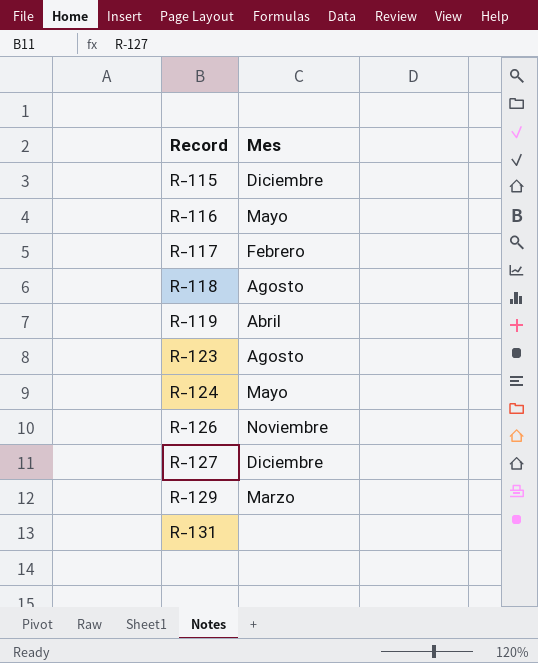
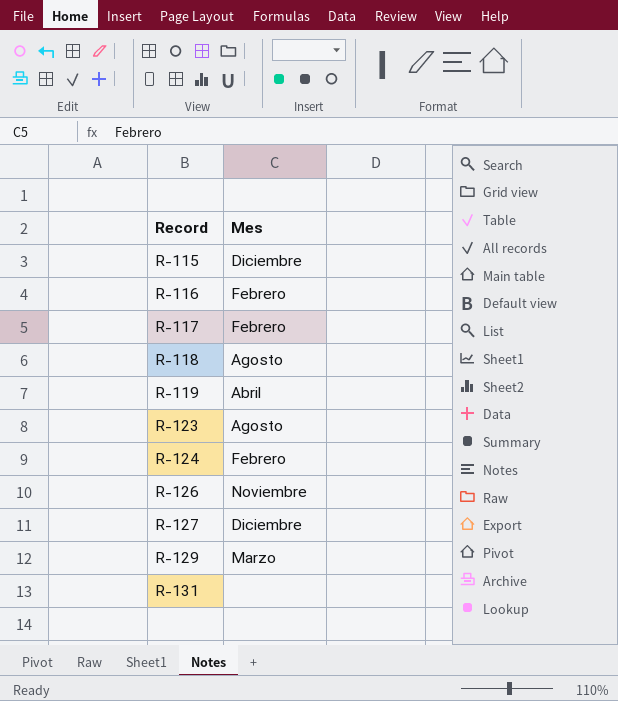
R-116 | Mes: Mayo -> Febrero
R-124 | Mes: Mayo -> Febrero

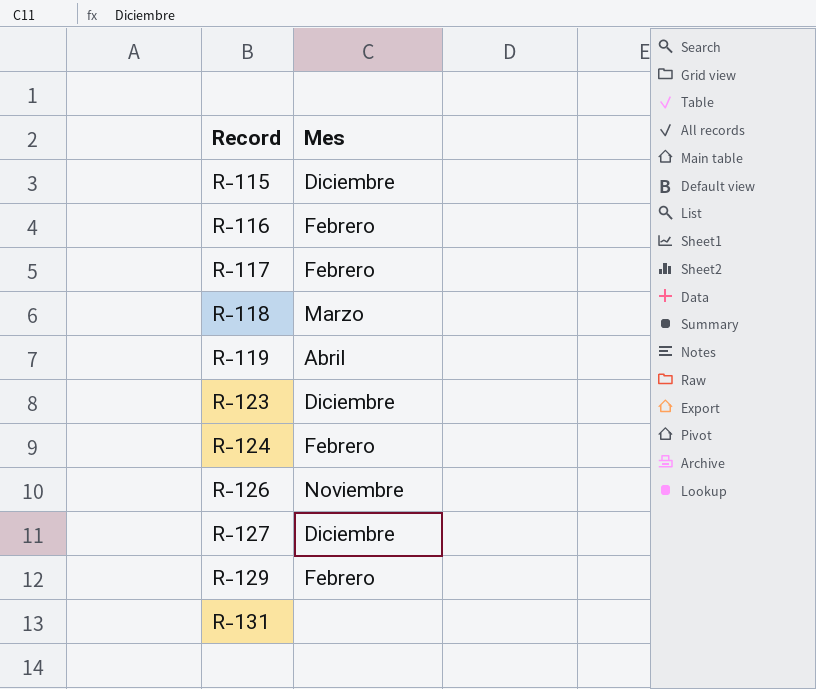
R-118 | Mes: Agosto -> Marzo
R-123 | Mes: Agosto -> Diciembre
R-129 | Mes: Marzo -> Febrero

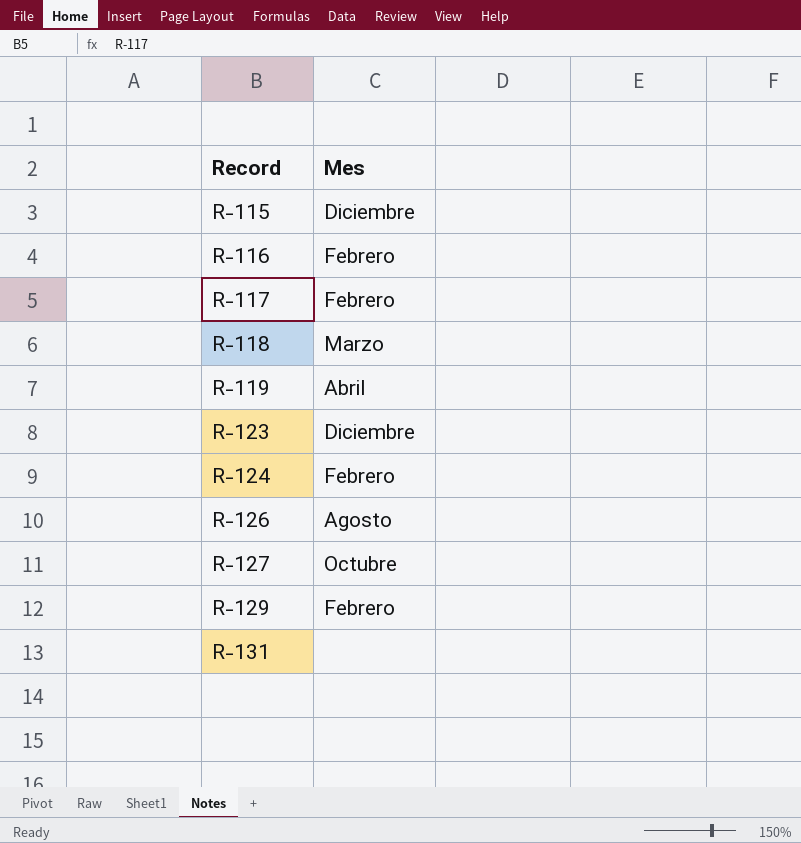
R-126 | Mes: Noviembre -> Agosto
R-127 | Mes: Diciembre -> Octubre

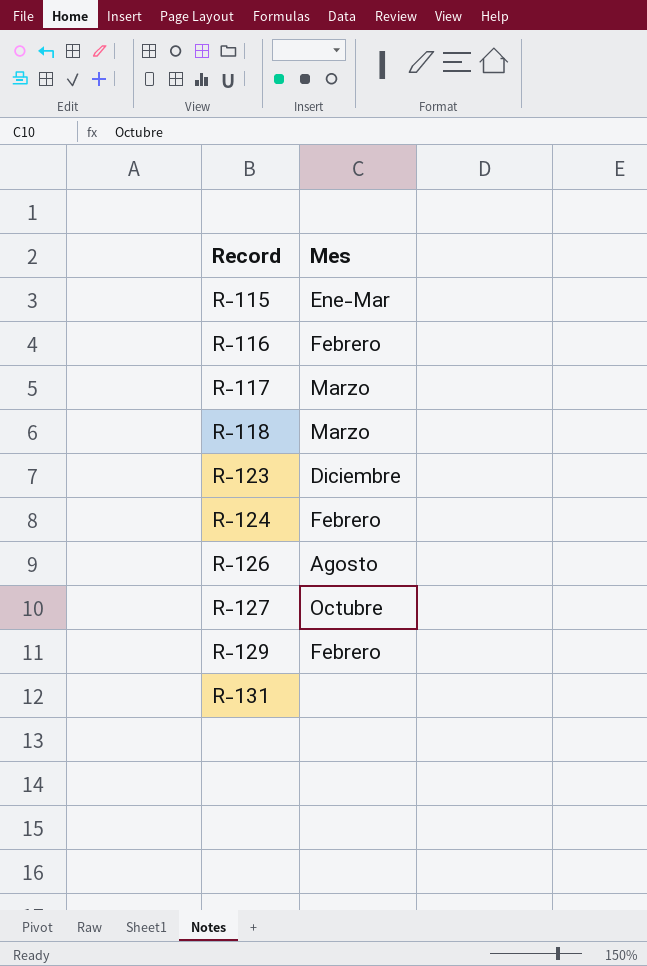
row R-119: Abril -> none
R-115 | Mes: Diciembre -> Ene-Mar
R-117 | Mes: Febrero -> Marzo

